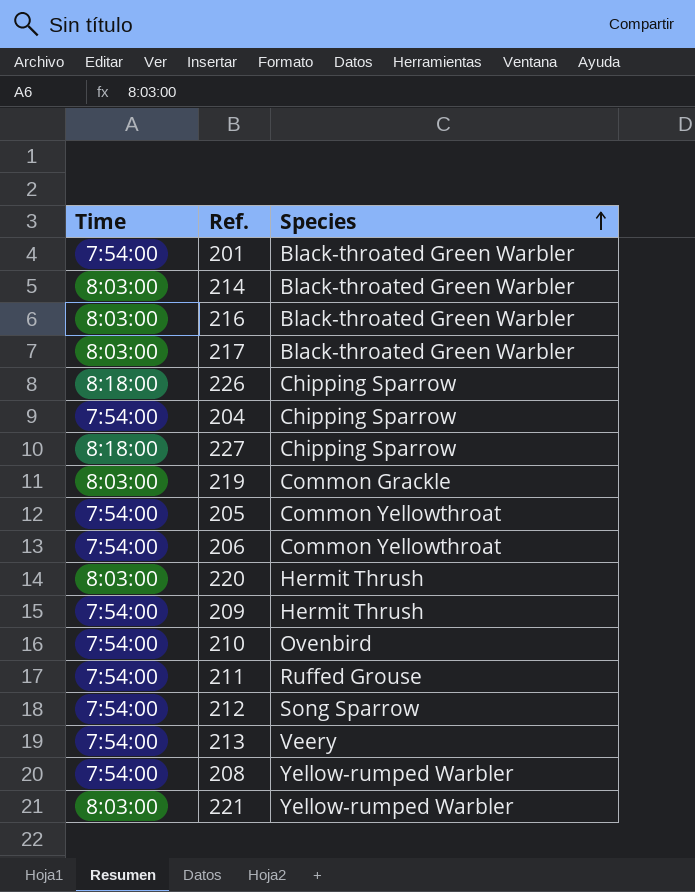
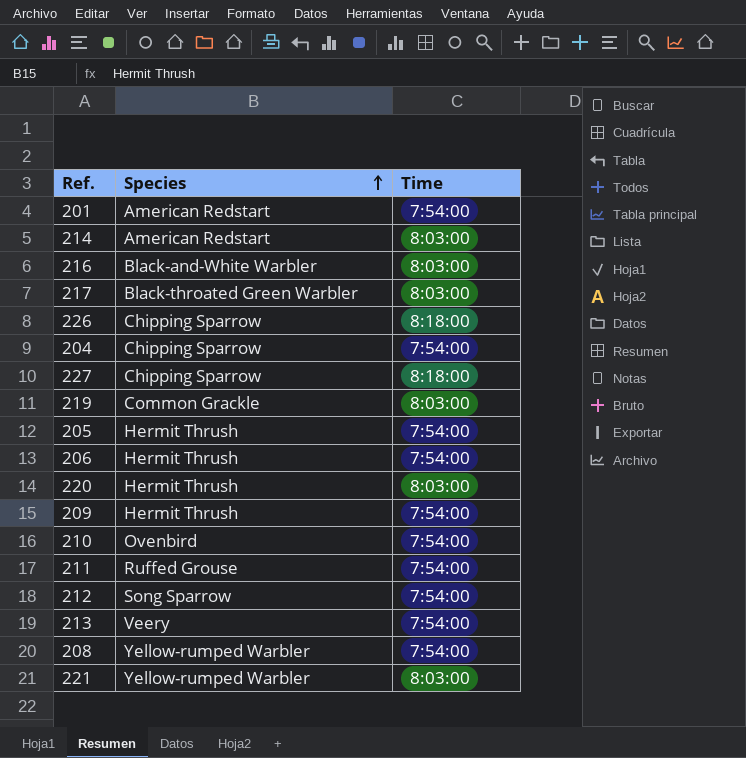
column Time | position: 1 -> 3
201 | Species: Black-throated Green Warbler -> American Redstart
214 | Species: Black-throated Green Warbler -> American Redstart
216 | Species: Black-throated Green Warbler -> Black-and-White Warbler
205 | Species: Common Yellowthroat -> Hermit Thrush
206 | Species: Common Yellowthroat -> Hermit Thrush

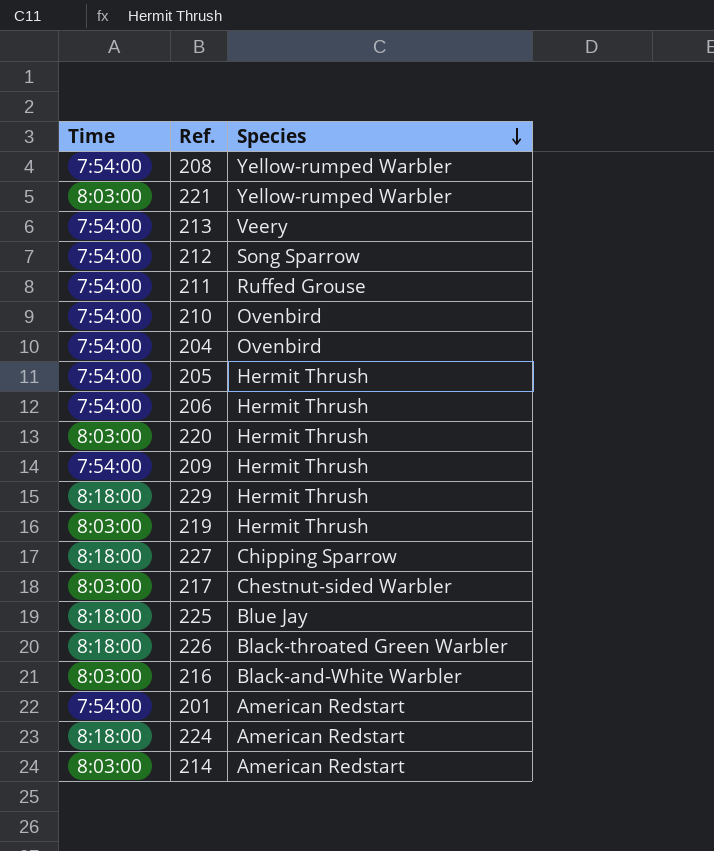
row order: Species ascending -> Species descending
column Time | position: 3 -> 1
204 | Species: Chipping Sparrow -> Ovenbird
row 229: none -> 8:18:00 | Hermit Thrush
219 | Species: Common Grackle -> Hermit Thrush
217 | Species: Black-throated Green Warbler -> Chestnut-sided Warbler
row 225: none -> 8:18:00 | Blue Jay
226 | Species: Chipping Sparrow -> Black-throated Green Warbler
row 224: none -> 8:18:00 | American Redstart

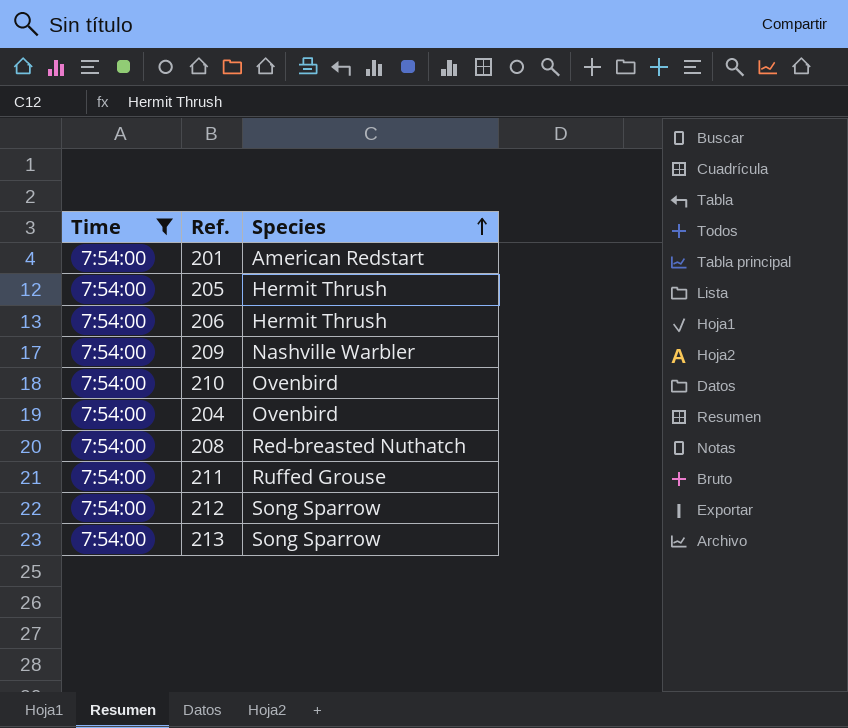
filter: none -> Time = 7:54:00
row order: Species descending -> Species ascending
209 | Species: Hermit Thrush -> Nashville Warbler
208 | Species: Yellow-rumped Warbler -> Red-breasted Nuthatch
213 | Species: Veery -> Song Sparrow

